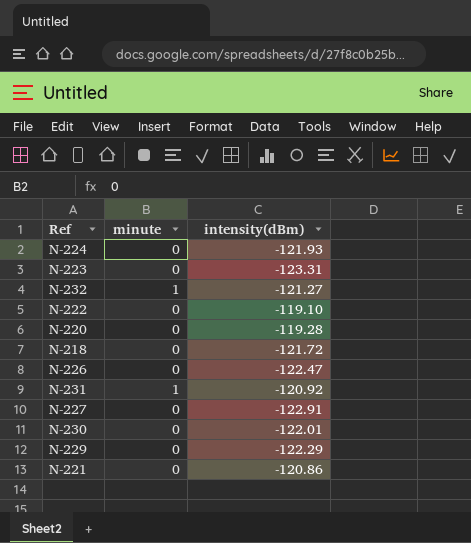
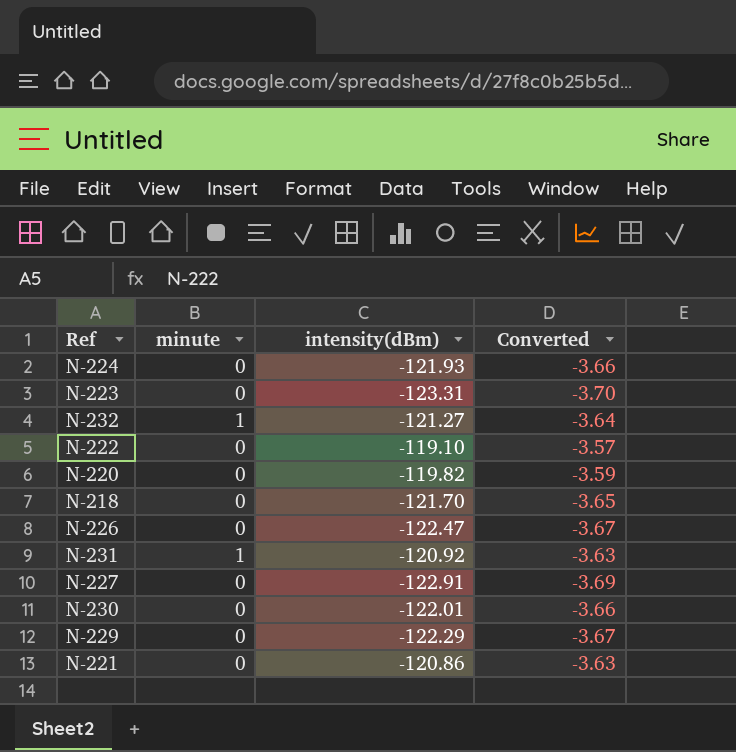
column Converted | formula: none -> [intensity(dBm)] * 0.03
N-220 | intensity(dBm): -119.28 -> -119.82
N-218 | intensity(dBm): -121.72 -> -121.70

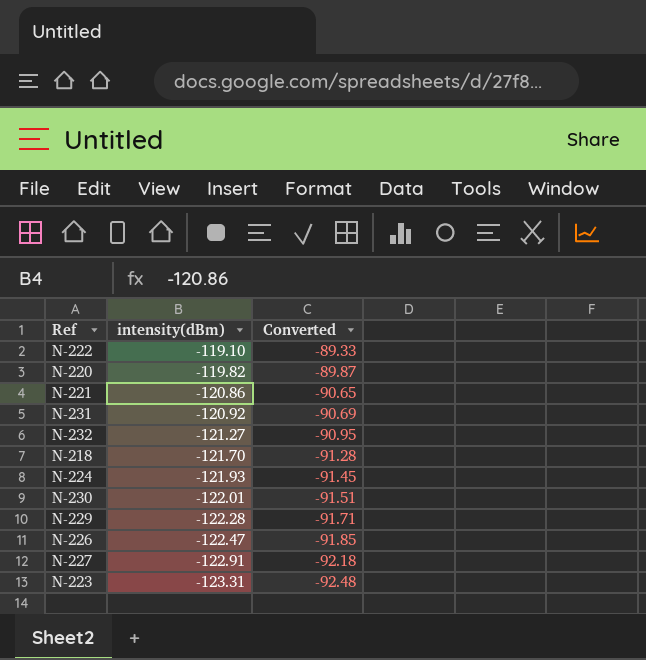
row order: none -> intensity(dBm) descending
column minute | position: 2 -> none
column Converted | formula: [intensity(dBm)] * 0.03 -> [intensity(dBm)] * 0.75
N-229 | intensity(dBm): -122.29 -> -122.28

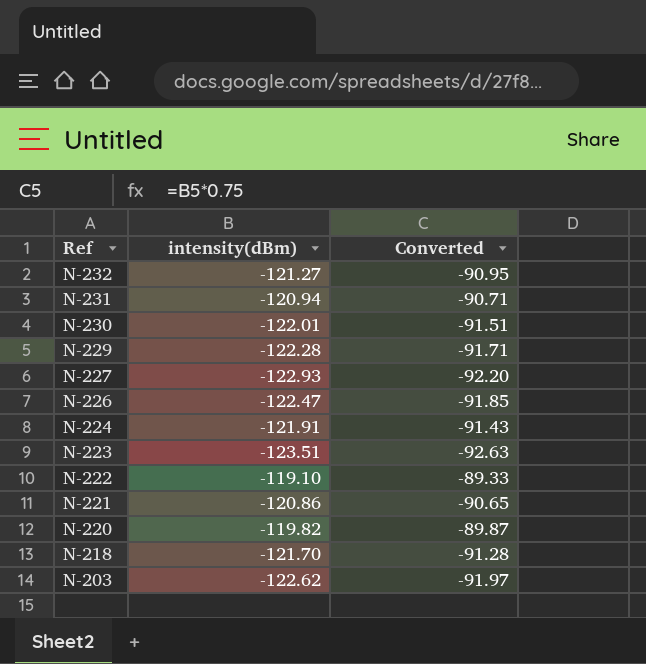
row order: intensity(dBm) descending -> Ref descending
N-231 | intensity(dBm): -120.92 -> -120.94
N-231 | Converted: -90.69 -> -90.71
N-227 | intensity(dBm): -122.91 -> -122.93
N-227 | Converted: -92.18 -> -92.20
N-224 | intensity(dBm): -121.93 -> -121.91
N-224 | Converted: -91.45 -> -91.43
N-223 | intensity(dBm): -123.31 -> -123.51
N-223 | Converted: -92.48 -> -92.63
row N-203: none -> -122.62 | -91.97

